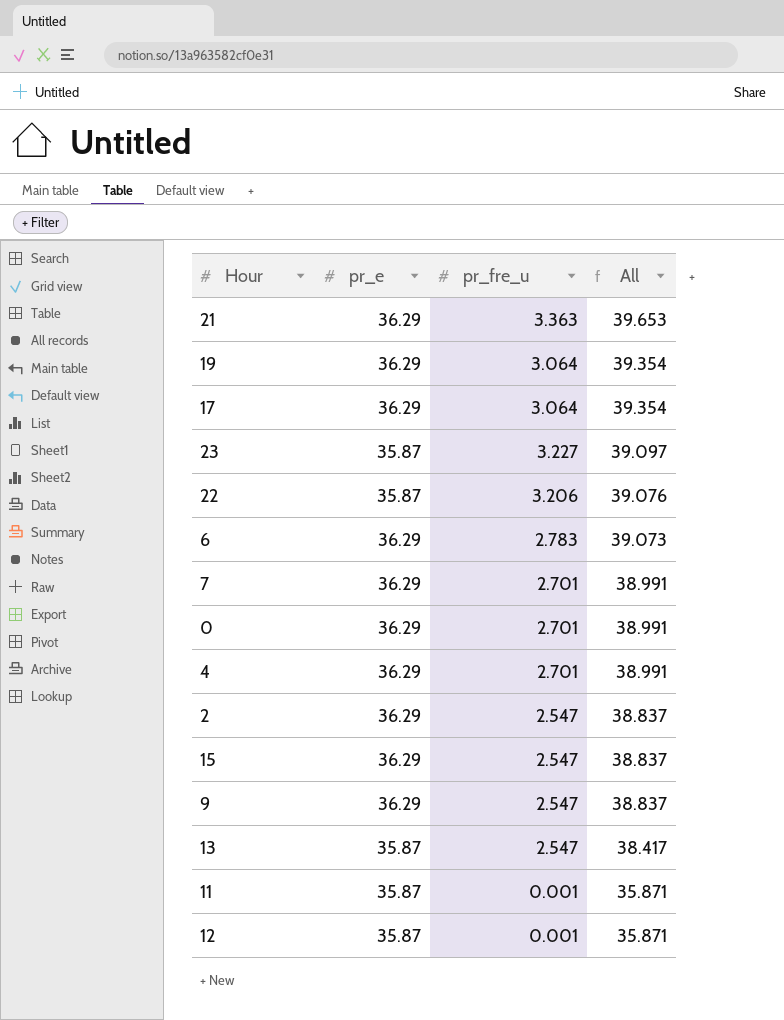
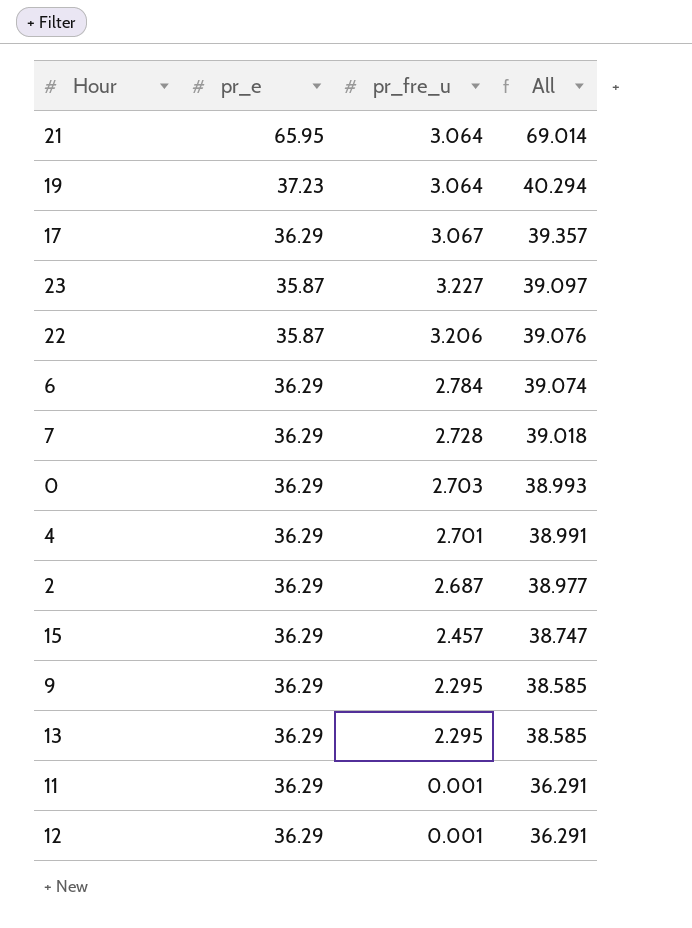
21 | pr_e: 36.29 -> 65.95
21 | pr_fre_u: 3.363 -> 3.064
21 | All: 39.653 -> 69.014
19 | pr_e: 36.29 -> 37.23
19 | All: 39.354 -> 40.294
17 | pr_fre_u: 3.064 -> 3.067
17 | All: 39.354 -> 39.357
6 | pr_fre_u: 2.783 -> 2.784
6 | All: 39.073 -> 39.074
7 | pr_fre_u: 2.701 -> 2.728
7 | All: 38.991 -> 39.018
0 | pr_fre_u: 2.701 -> 2.703
0 | All: 38.991 -> 38.993
2 | pr_fre_u: 2.547 -> 2.687
2 | All: 38.837 -> 38.977
15 | pr_fre_u: 2.547 -> 2.457
15 | All: 38.837 -> 38.747
9 | pr_fre_u: 2.547 -> 2.295
9 | All: 38.837 -> 38.585
13 | pr_e: 35.87 -> 36.29
13 | pr_fre_u: 2.547 -> 2.295
13 | All: 38.417 -> 38.585
11 | pr_e: 35.87 -> 36.29
11 | All: 35.871 -> 36.291
12 | pr_e: 35.87 -> 36.29
12 | All: 35.871 -> 36.291

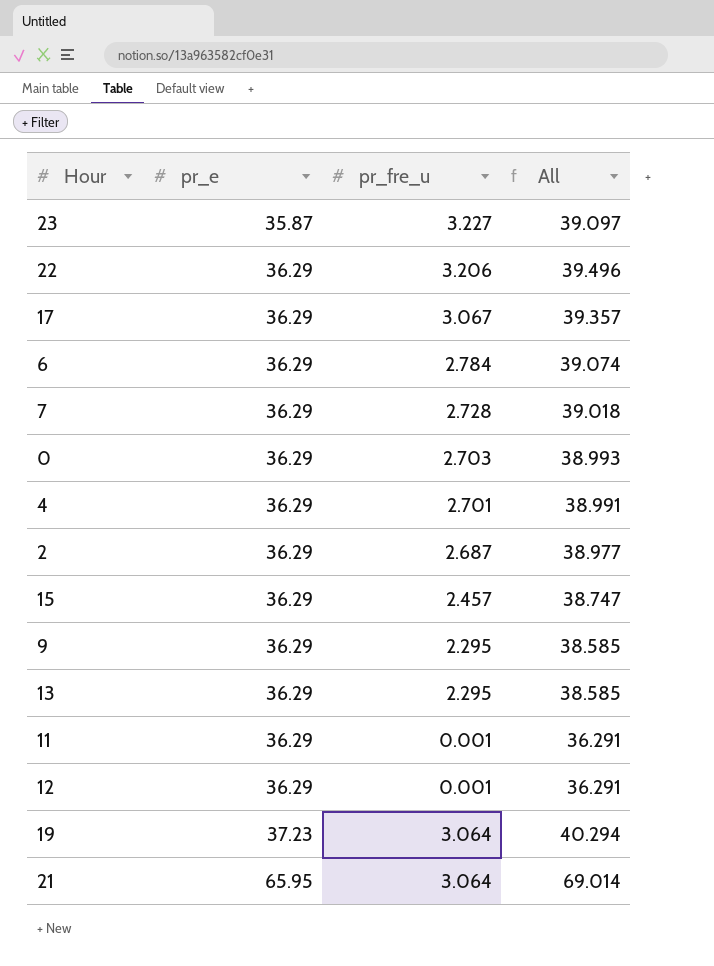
row order: All descending -> pr_e ascending
22 | pr_e: 35.87 -> 36.29
22 | All: 39.076 -> 39.496

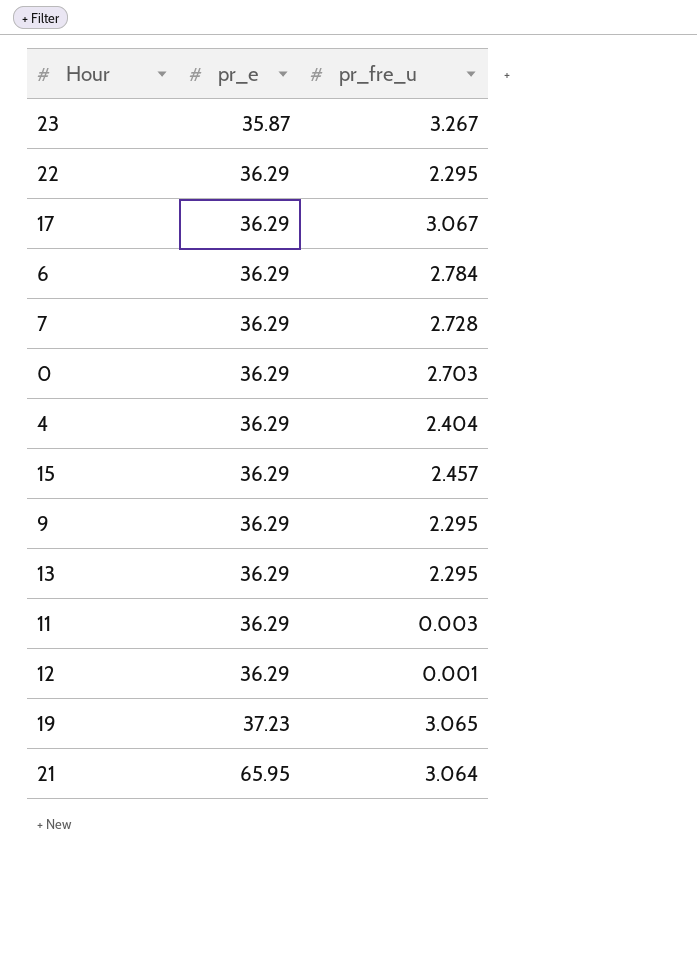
column All | formula: [pr_e] + [pr_fre_u] -> none
row 2: 36.29 | 2.687 | 38.977 -> none
23 | pr_fre_u: 3.227 -> 3.267
22 | pr_fre_u: 3.206 -> 2.295
4 | pr_fre_u: 2.701 -> 2.404
11 | pr_fre_u: 0.001 -> 0.003
19 | pr_fre_u: 3.064 -> 3.065

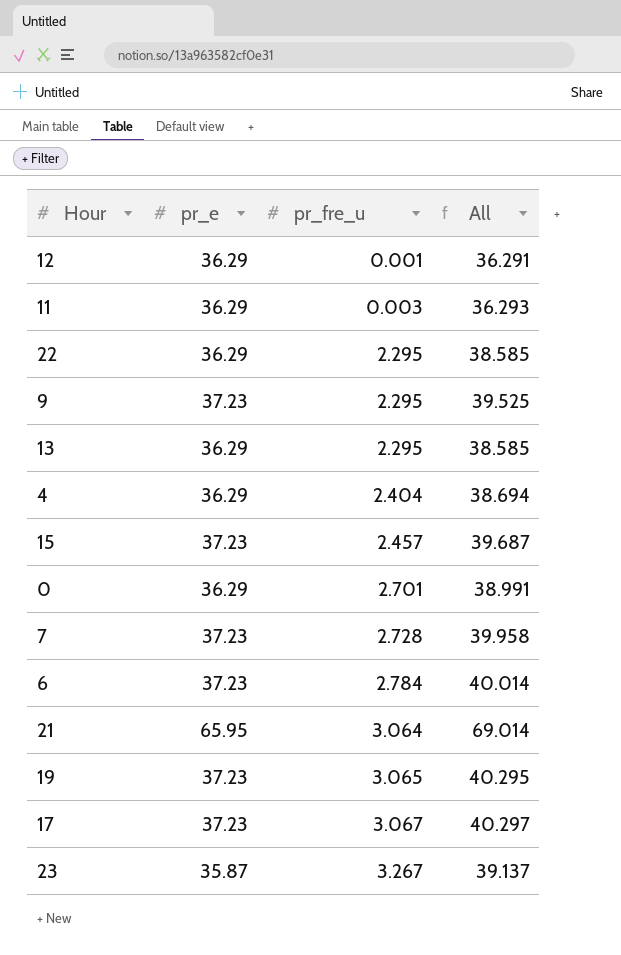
row order: pr_e ascending -> pr_fre_u ascending
column All | formula: none -> [pr_e] + [pr_fre_u]
9 | pr_e: 36.29 -> 37.23
15 | pr_e: 36.29 -> 37.23
0 | pr_fre_u: 2.703 -> 2.701
7 | pr_e: 36.29 -> 37.23
6 | pr_e: 36.29 -> 37.23
17 | pr_e: 36.29 -> 37.23

